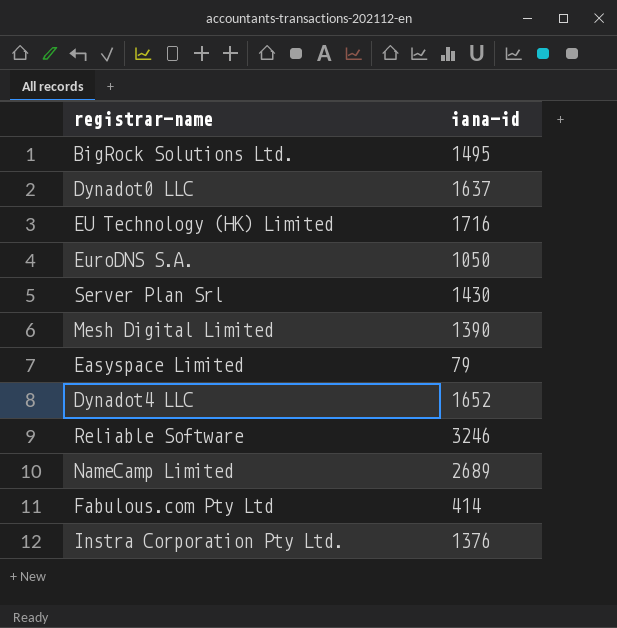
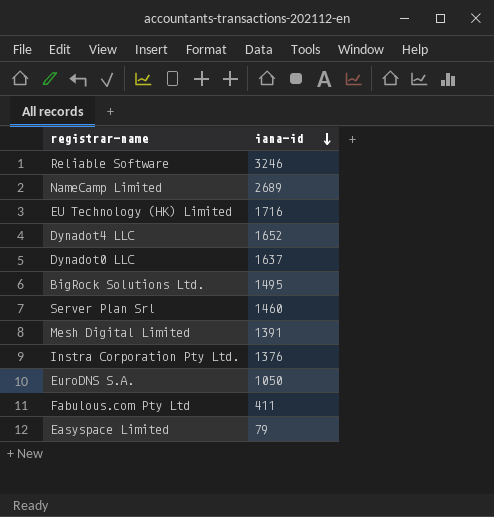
row order: none -> iana-id descending
Server Plan Srl | iana-id: 1430 -> 1460
Mesh Digital Limited | iana-id: 1390 -> 1391
Fabulous.com Pty Ltd | iana-id: 414 -> 411

